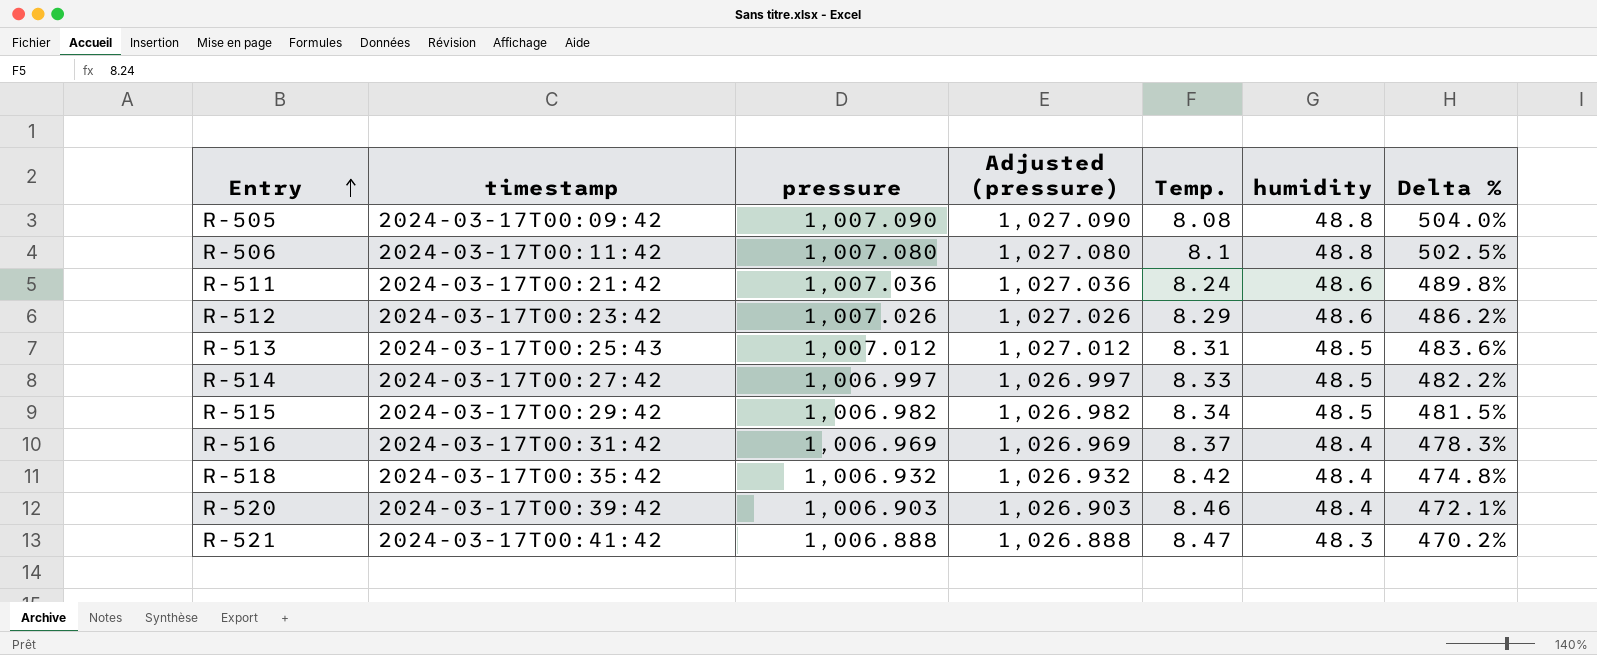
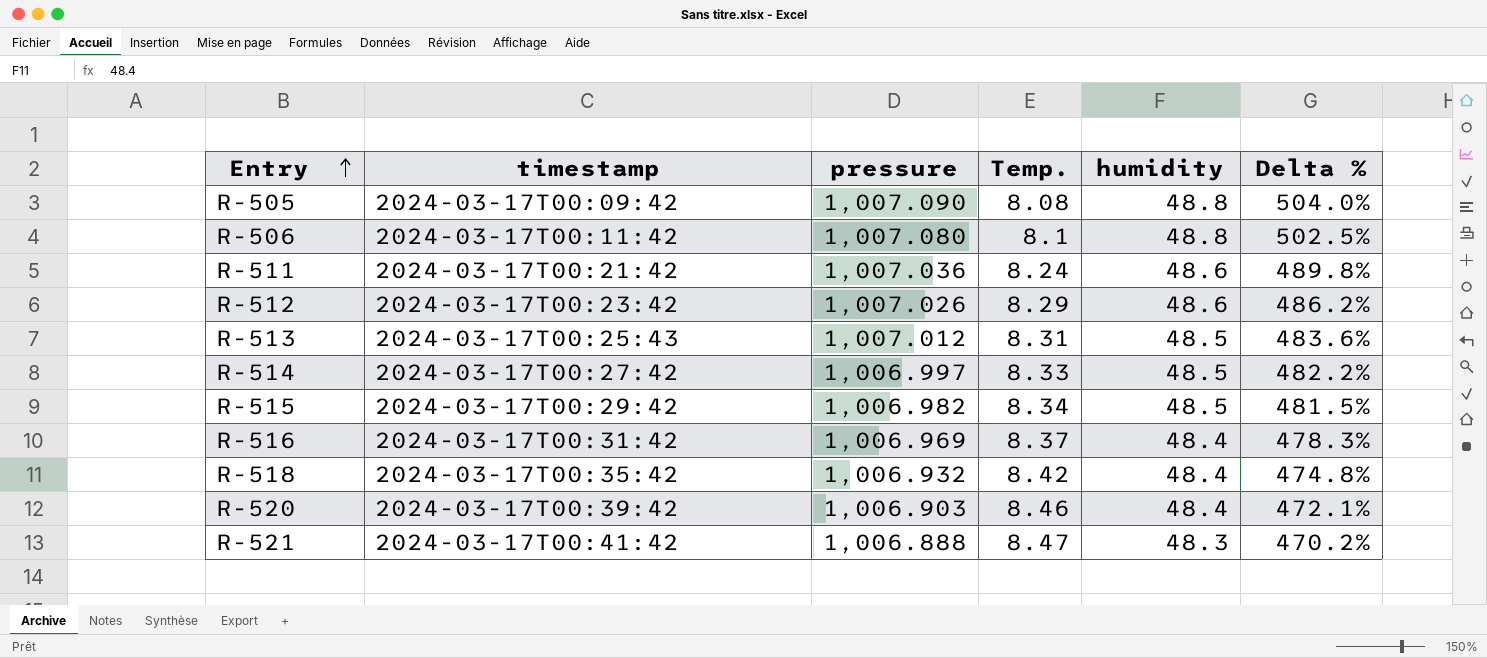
column Adjusted (pressure) | formula: [pressure] + 20 -> none

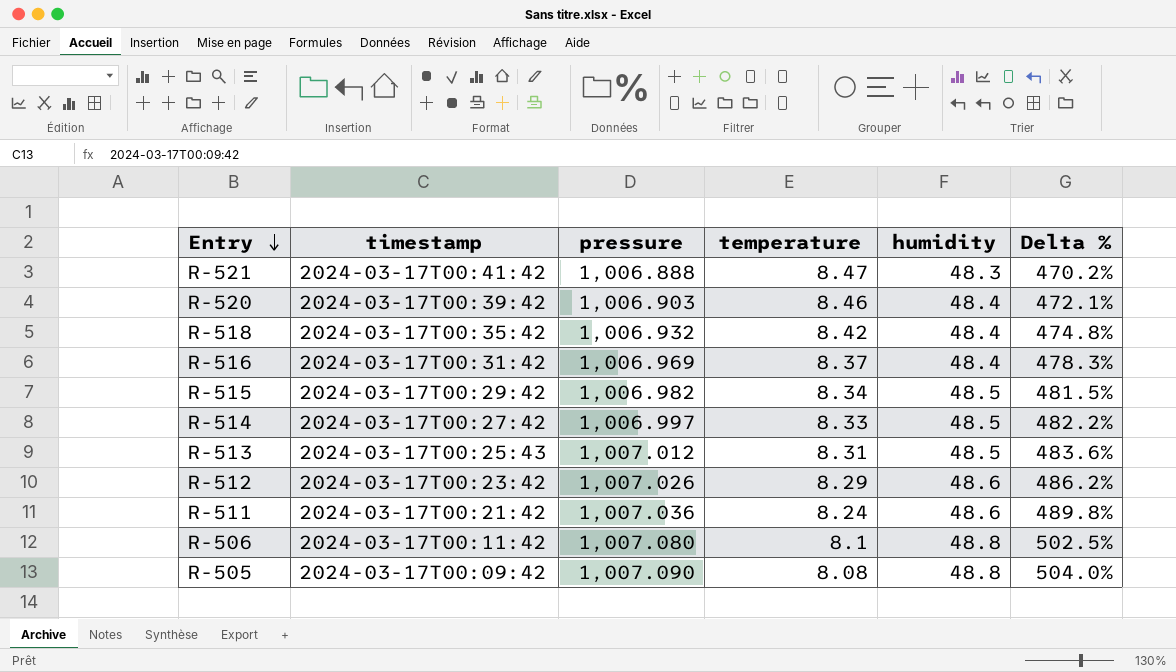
row order: Entry ascending -> Entry descending
column name: Temp. -> temperature

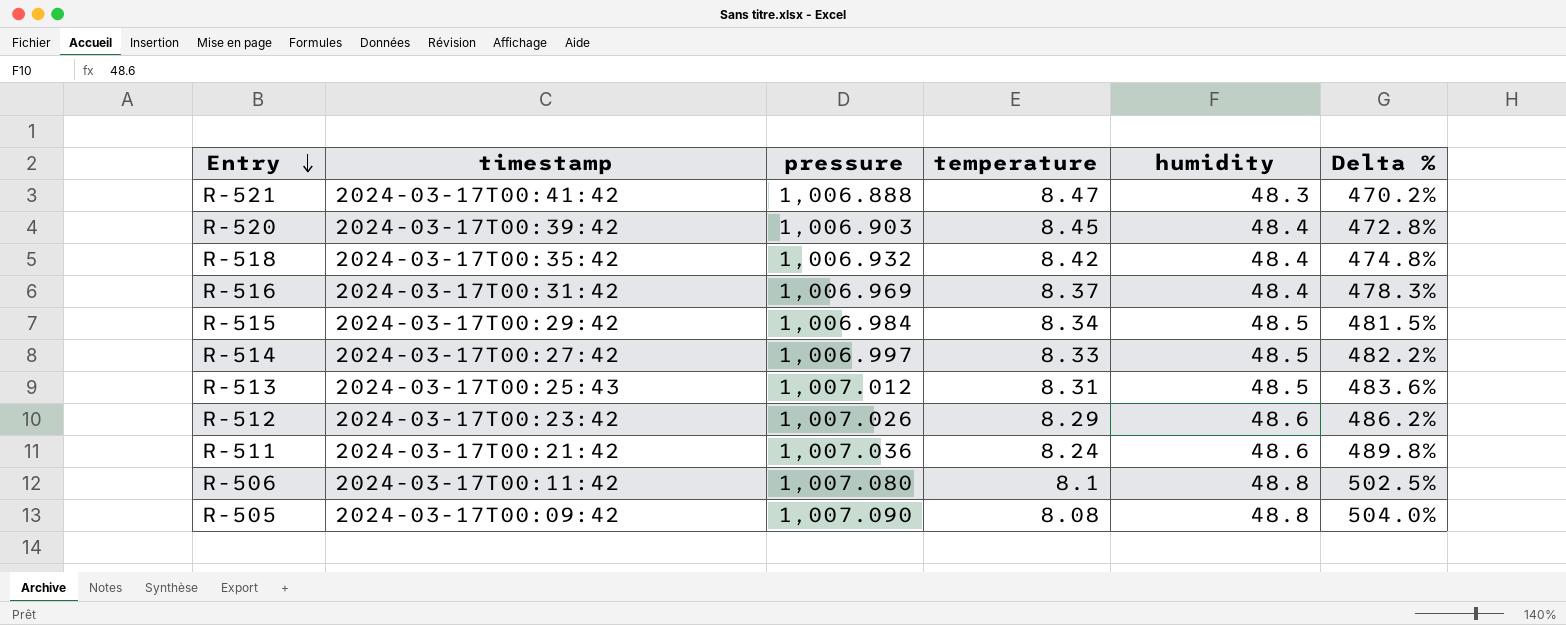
R-520 | temperature: 8.46 -> 8.45
R-520 | Delta %: 472.1% -> 472.8%
R-515 | pressure: 1,006.982 -> 1,006.984

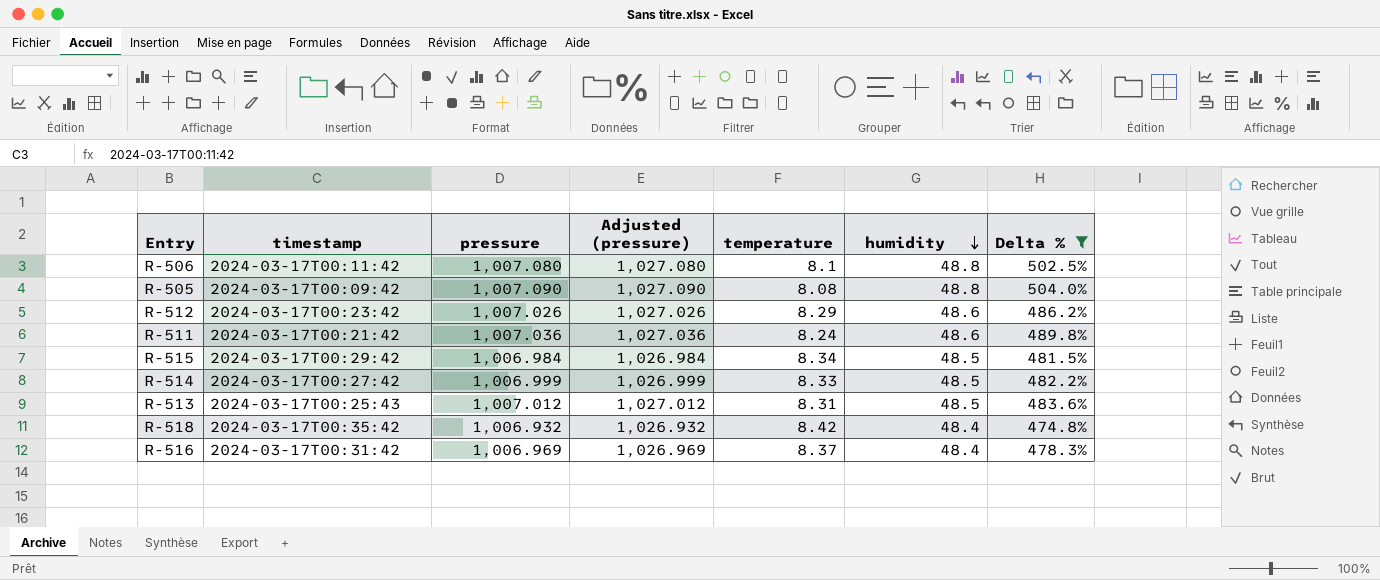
filter: none -> Delta % >= 474.8%
row order: Entry descending -> humidity descending
column Adjusted (pressure) | formula: none -> [pressure] + 20
R-514 | pressure: 1,006.997 -> 1,006.999

